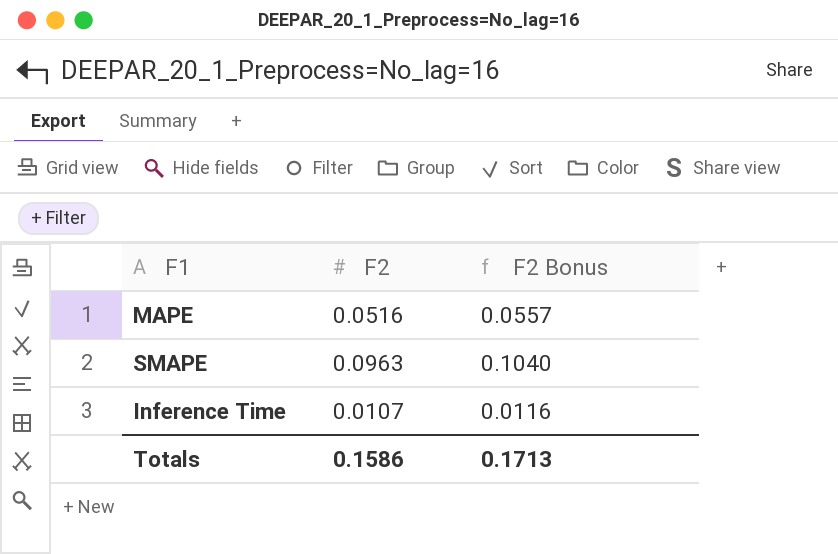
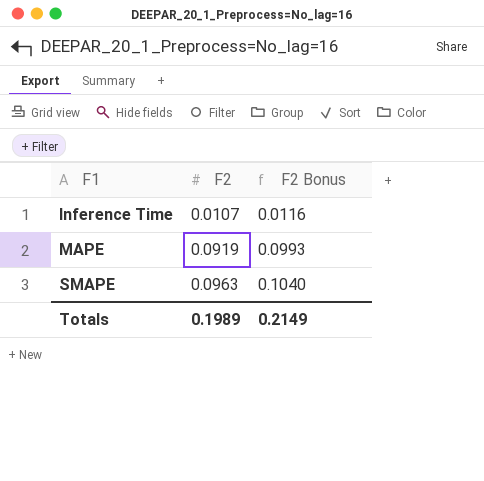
row order: none -> F1 ascending
MAPE | F2: 0.0516 -> 0.0919
MAPE | F2 Bonus: 0.0557 -> 0.0993
Totals | F2: 0.1586 -> 0.1989
Totals | F2 Bonus: 0.1713 -> 0.2149

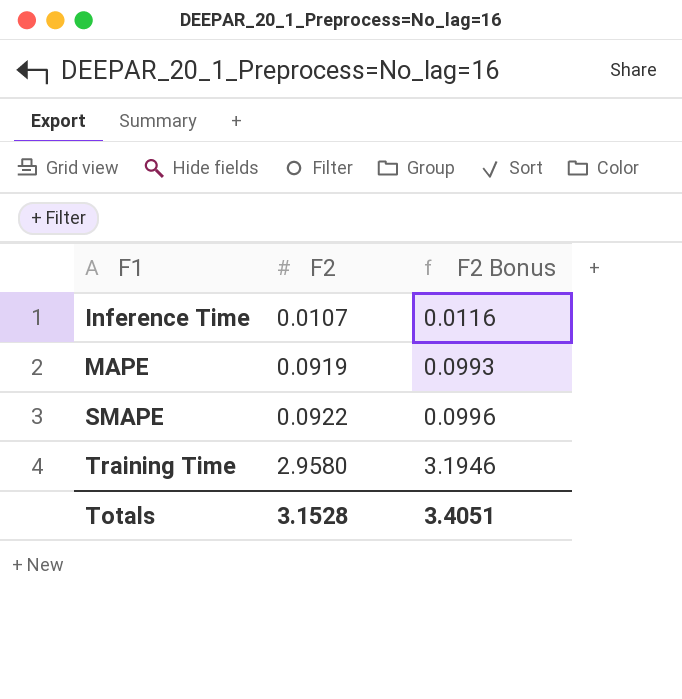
SMAPE | F2: 0.0963 -> 0.0922
SMAPE | F2 Bonus: 0.1040 -> 0.0996
row Training Time: none -> 2.9580 | 3.1946
Totals | F2: 0.1989 -> 3.1528
Totals | F2 Bonus: 0.2149 -> 3.4051

